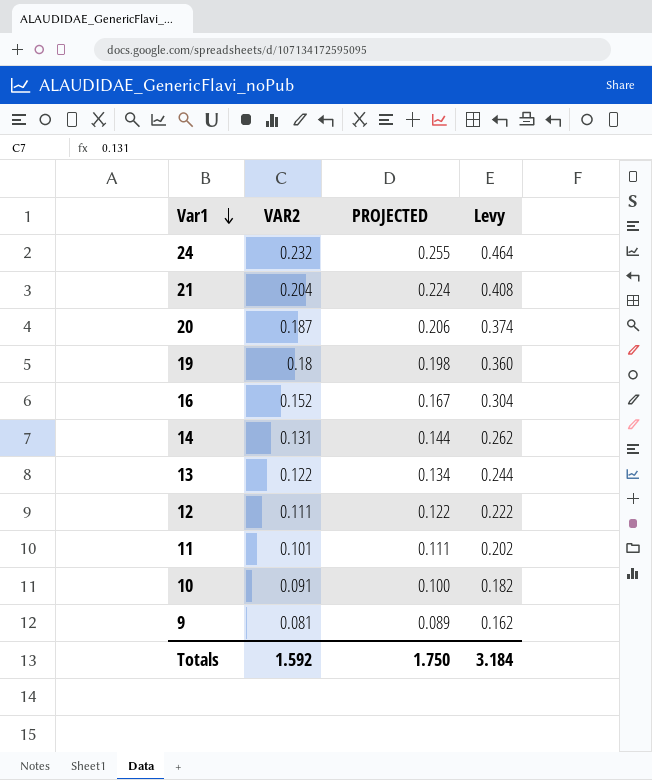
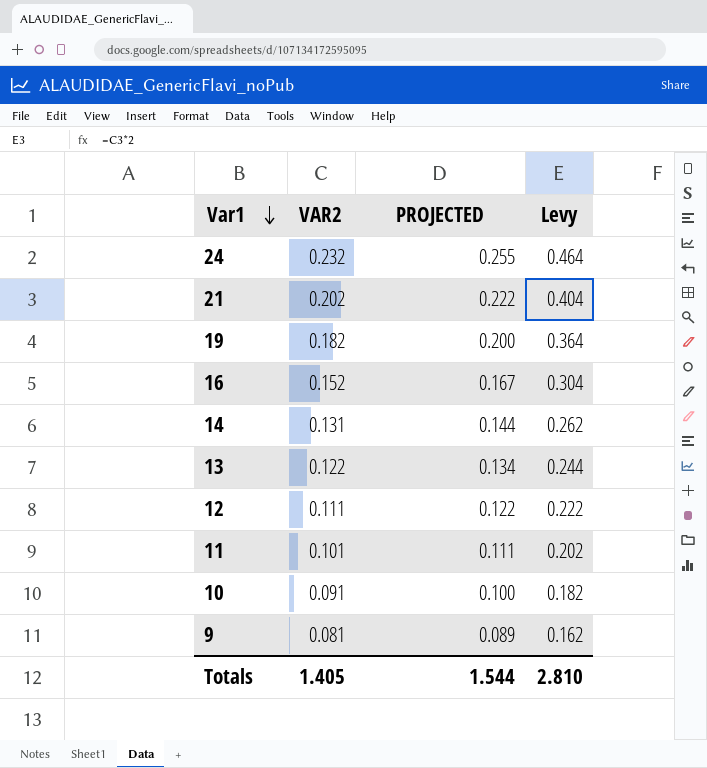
row 20: 0.187 | 0.206 | 0.374 -> none
21 | VAR2: 0.204 -> 0.202
21 | PROJECTED: 0.224 -> 0.222
21 | Levy: 0.408 -> 0.404
19 | VAR2: 0.18 -> 0.182
19 | PROJECTED: 0.198 -> 0.200
19 | Levy: 0.360 -> 0.364
Totals | VAR2: 1.592 -> 1.405
Totals | PROJECTED: 1.750 -> 1.544
Totals | Levy: 3.184 -> 2.810

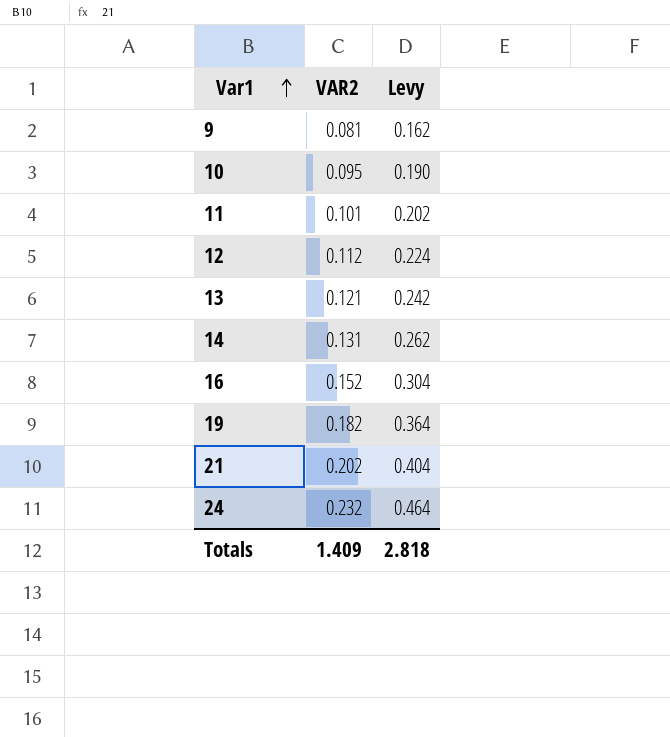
row order: Var1 descending -> Var1 ascending
column PROJECTED | formula: [VAR2] * 1.1 -> none
10 | VAR2: 0.091 -> 0.095
10 | Levy: 0.182 -> 0.190
12 | VAR2: 0.111 -> 0.112
12 | Levy: 0.222 -> 0.224
13 | VAR2: 0.122 -> 0.121
13 | Levy: 0.244 -> 0.242
Totals | VAR2: 1.405 -> 1.409
Totals | Levy: 2.810 -> 2.818

